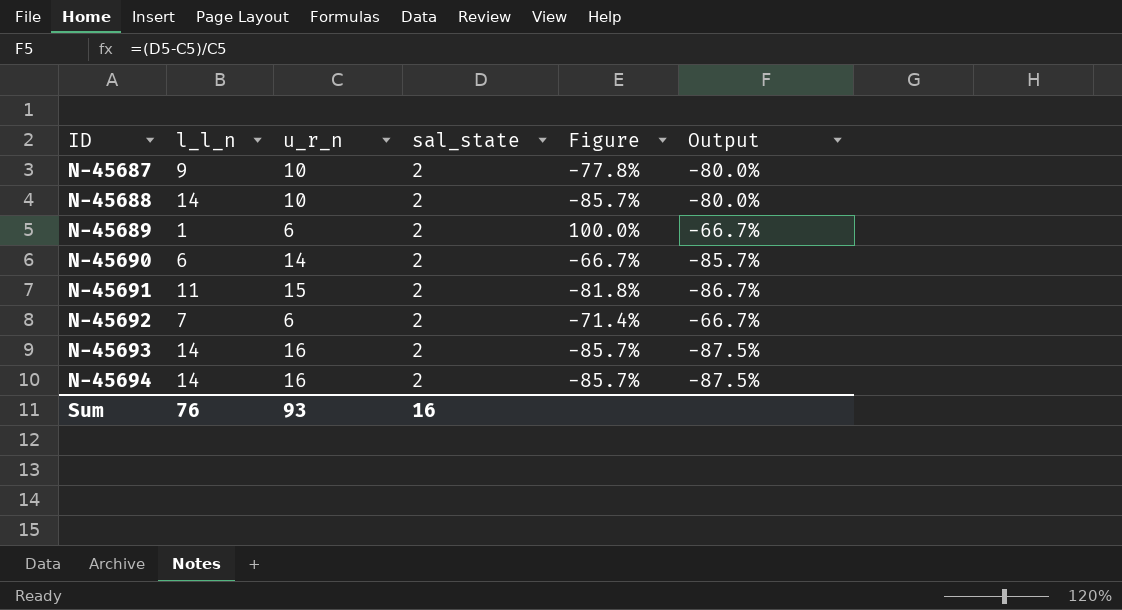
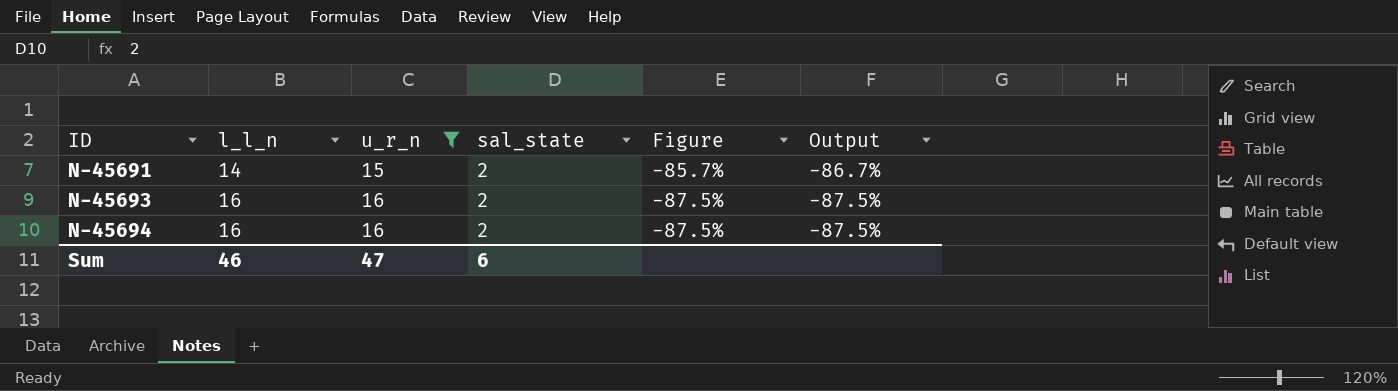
filter: none -> u_r_n >= 15
N-45691 | l_l_n: 11 -> 14
N-45691 | Figure: -81.8% -> -85.7%
N-45693 | l_l_n: 14 -> 16
N-45693 | Figure: -85.7% -> -87.5%
N-45694 | l_l_n: 14 -> 16
N-45694 | Figure: -85.7% -> -87.5%
Sum | l_l_n: 76 -> 46
Sum | u_r_n: 93 -> 47
Sum | sal_state: 16 -> 6

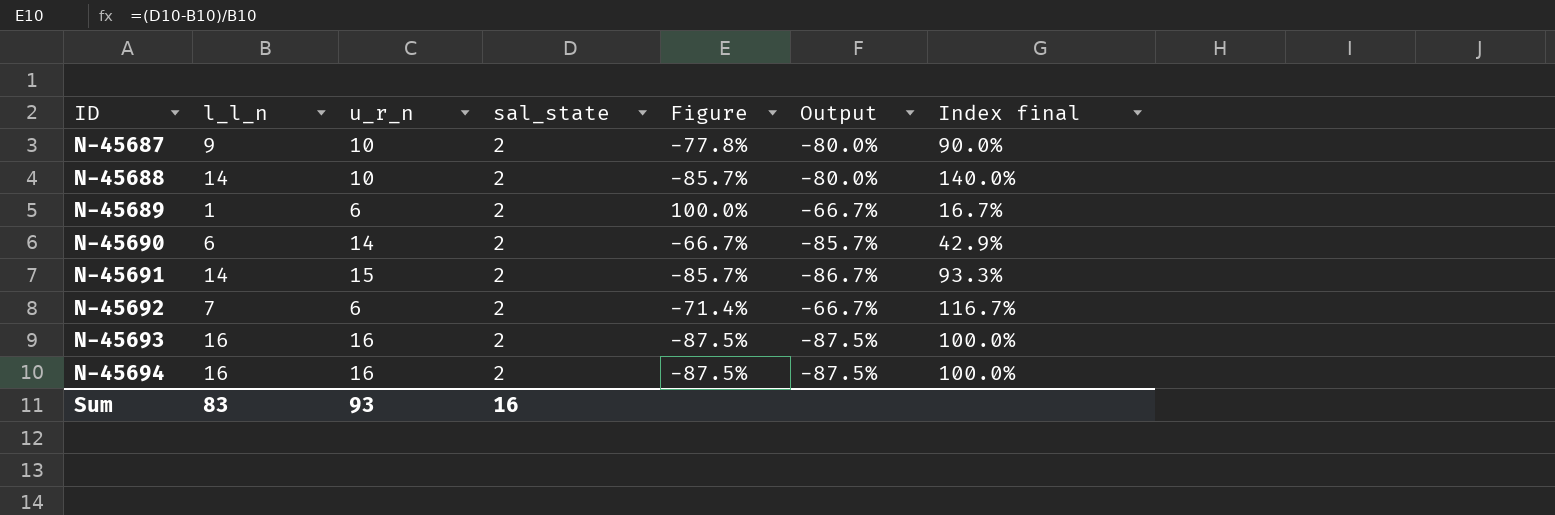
filter: u_r_n >= 15 -> none
column Index final | formula: none -> [l_l_n] / [u_r_n]
Sum | l_l_n: 46 -> 83
Sum | u_r_n: 47 -> 93
Sum | sal_state: 6 -> 16

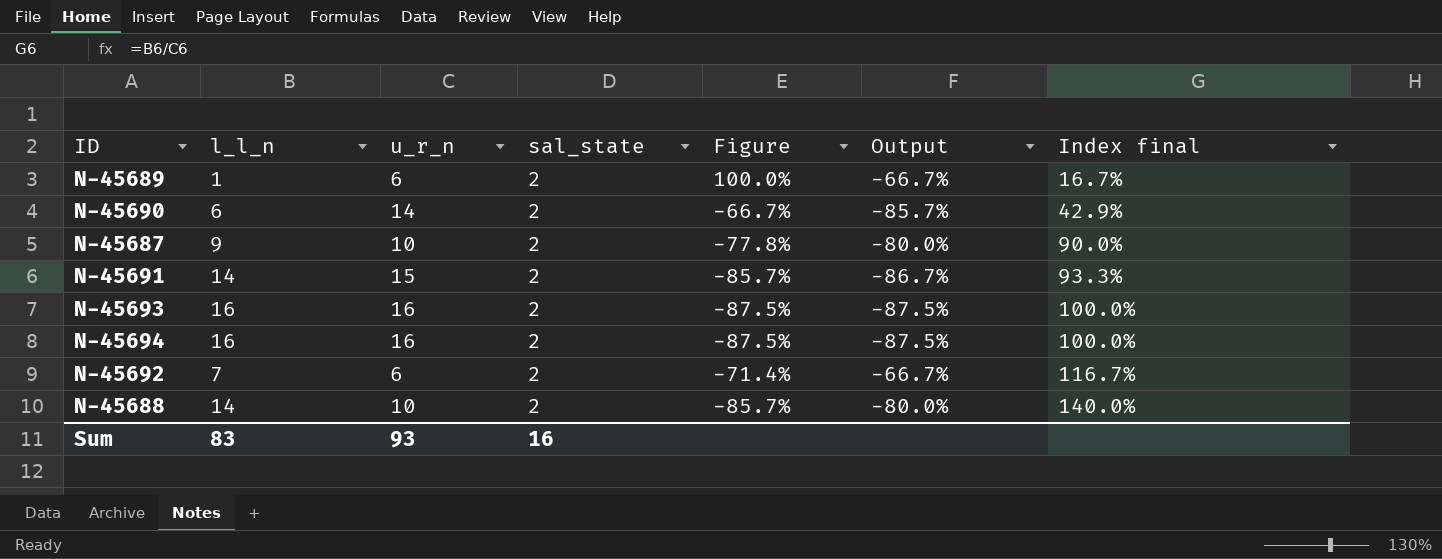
row order: ID ascending -> Index final ascending

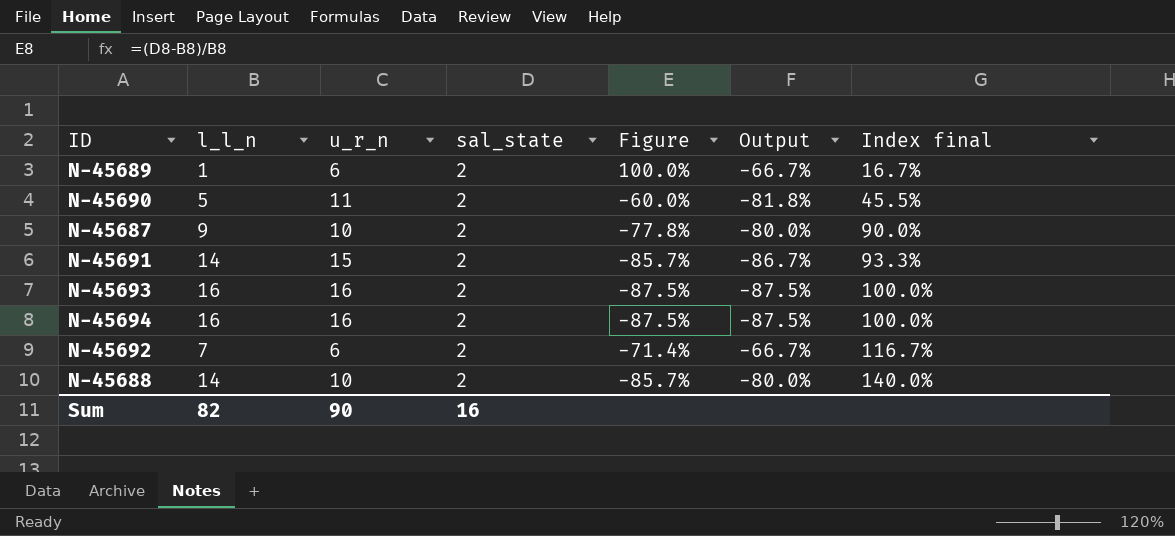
N-45690 | l_l_n: 6 -> 5
N-45690 | u_r_n: 14 -> 11
N-45690 | Figure: -66.7% -> -60.0%
N-45690 | Output: -85.7% -> -81.8%
N-45690 | Index final: 42.9% -> 45.5%
Sum | l_l_n: 83 -> 82
Sum | u_r_n: 93 -> 90

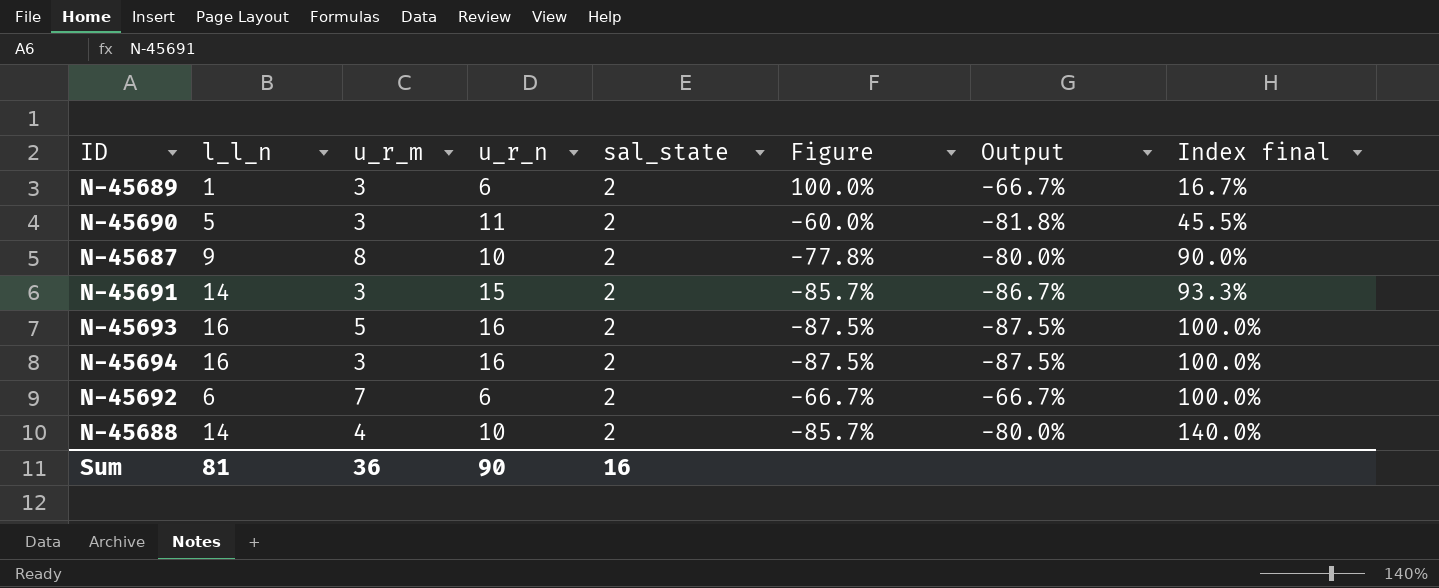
column u_r_m | position: none -> 3
N-45692 | l_l_n: 7 -> 6
N-45692 | Figure: -71.4% -> -66.7%
N-45692 | Index final: 116.7% -> 100.0%
Sum | l_l_n: 82 -> 81

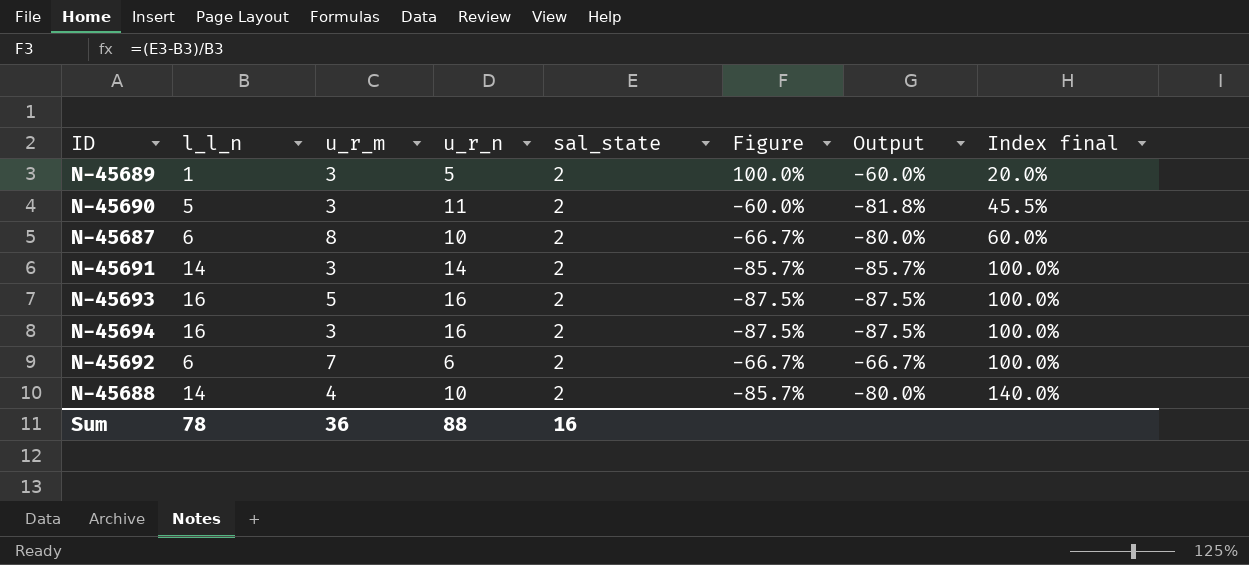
N-45689 | u_r_n: 6 -> 5
N-45689 | Output: -66.7% -> -60.0%
N-45689 | Index final: 16.7% -> 20.0%
N-45687 | l_l_n: 9 -> 6
N-45687 | Figure: -77.8% -> -66.7%
N-45687 | Index final: 90.0% -> 60.0%
N-45691 | u_r_n: 15 -> 14
N-45691 | Output: -86.7% -> -85.7%
N-45691 | Index final: 93.3% -> 100.0%
Sum | l_l_n: 81 -> 78
Sum | u_r_n: 90 -> 88

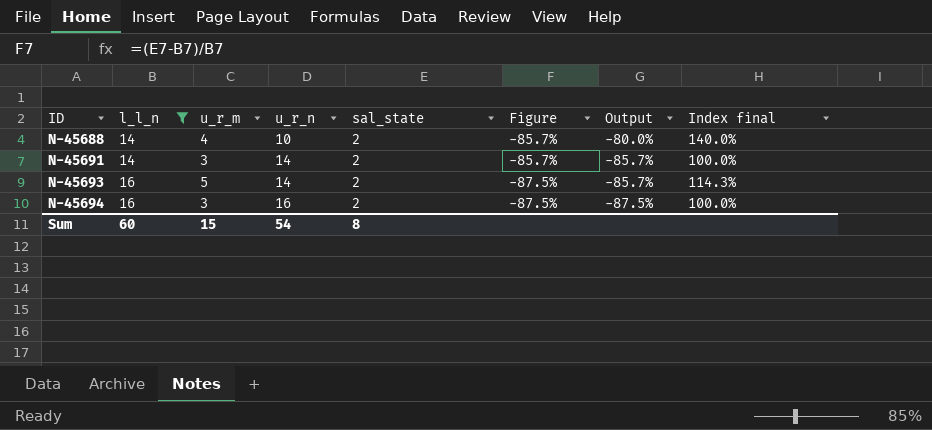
filter: none -> l_l_n >= 14
row order: Index final ascending -> ID ascending
N-45693 | u_r_n: 16 -> 14
N-45693 | Output: -87.5% -> -85.7%
N-45693 | Index final: 100.0% -> 114.3%
Sum | l_l_n: 78 -> 60
Sum | u_r_m: 36 -> 15
Sum | u_r_n: 88 -> 54
Sum | sal_state: 16 -> 8

